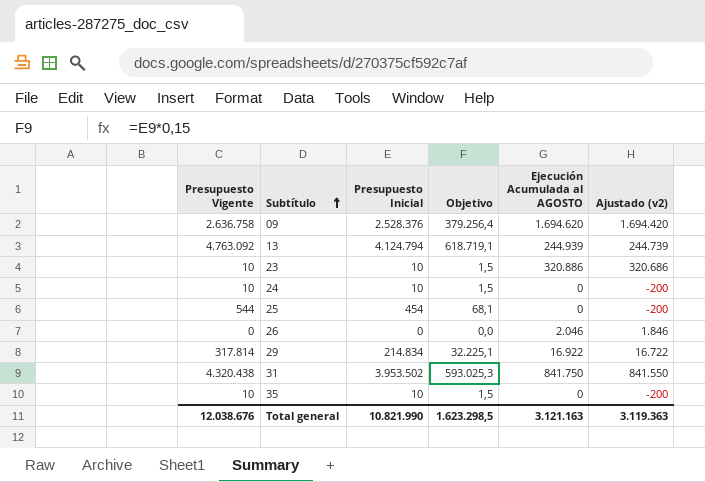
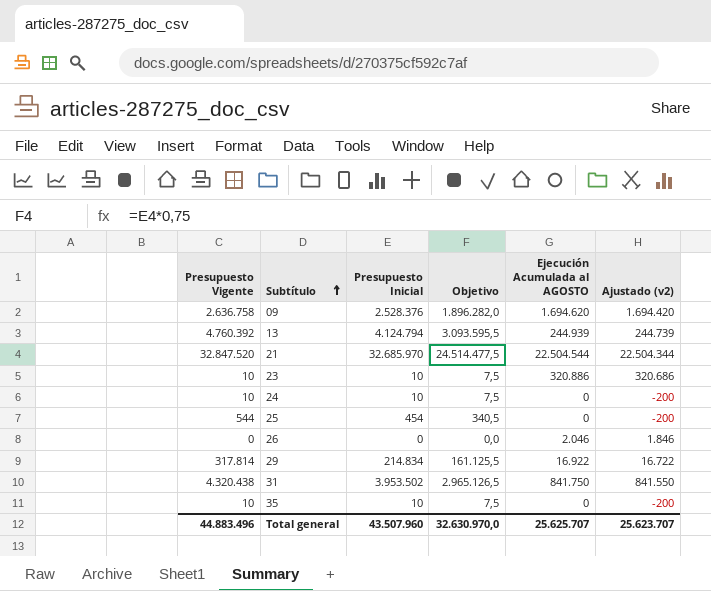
column Objetivo | formula: [Presupuesto Inicial] * 0,15 -> [Presupuesto Inicial] * 0,75
13 | Presupuesto Vigente: 4.763.092 -> 4.760.392
row 21: none -> 32.847.520 | 32.685.970 | 24.514.477,5 | 22.504.544 | 22.504.344
Total general | Presupuesto Vigente: 12.038.676 -> 44.883.496
Total general | Presupuesto Inicial: 10.821.990 -> 43.507.960
Total general | Objetivo: 1.623.298,5 -> 32.630.970,0
Total general | Ejecución Acumulada al AGOSTO: 3.121.163 -> 25.625.707
Total general | Ajustado (v2): 3.119.363 -> 25.623.707

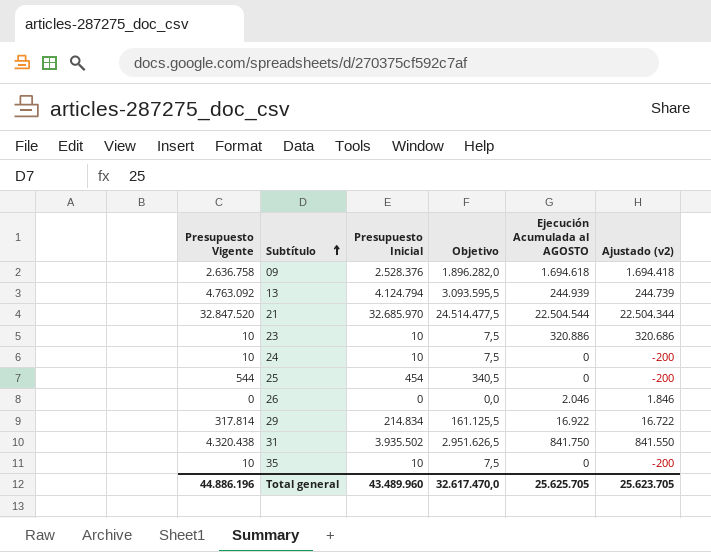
09 | Ejecución Acumulada al AGOSTO: 1.694.620 -> 1.694.618
09 | Ajustado (v2): 1.694.420 -> 1.694.418
13 | Presupuesto Vigente: 4.760.392 -> 4.763.092
31 | Presupuesto Inicial: 3.953.502 -> 3.935.502
31 | Objetivo: 2.965.126,5 -> 2.951.626,5
Total general | Presupuesto Vigente: 44.883.496 -> 44.886.196
Total general | Presupuesto Inicial: 43.507.960 -> 43.489.960
Total general | Objetivo: 32.630.970,0 -> 32.617.470,0
Total general | Ejecución Acumulada al AGOSTO: 25.625.707 -> 25.625.705
Total general | Ajustado (v2): 25.623.707 -> 25.623.705

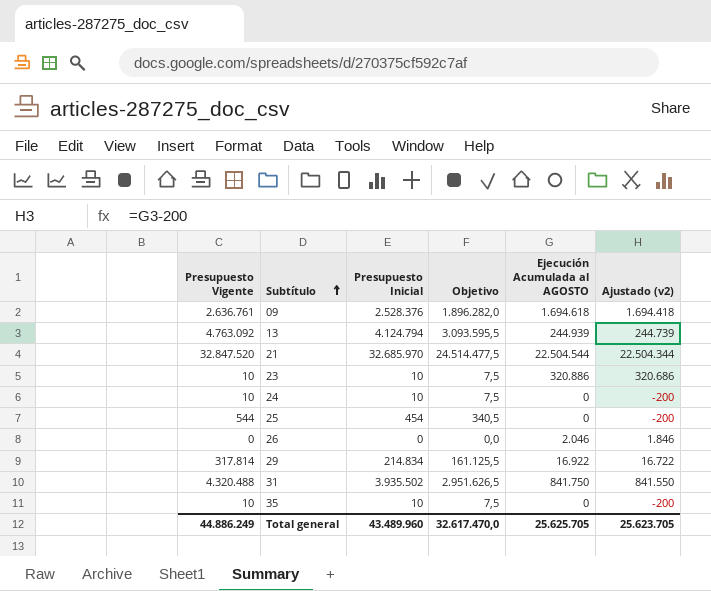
09 | Presupuesto Vigente: 2.636.758 -> 2.636.761
31 | Presupuesto Vigente: 4.320.438 -> 4.320.488
Total general | Presupuesto Vigente: 44.886.196 -> 44.886.249

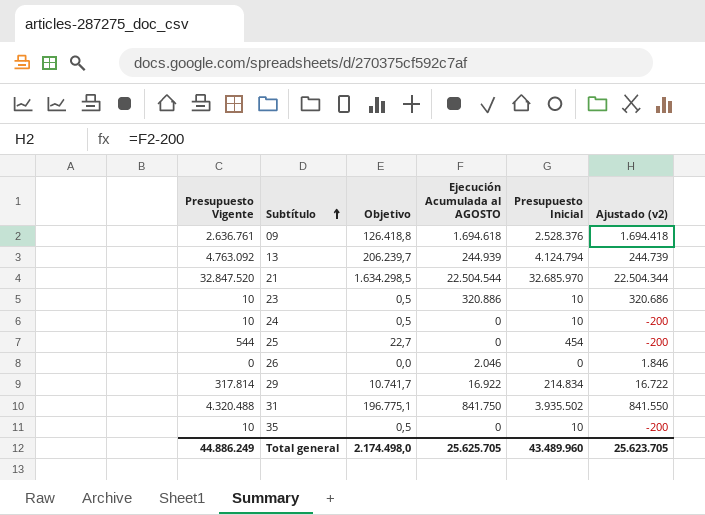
column Objetivo | formula: [Presupuesto Inicial] * 0,75 -> [Presupuesto Inicial] * 0,05
column Presupuesto Inicial | position: 3 -> 5
Total general | Objetivo: 32.617.470,0 -> 2.174.498,0

